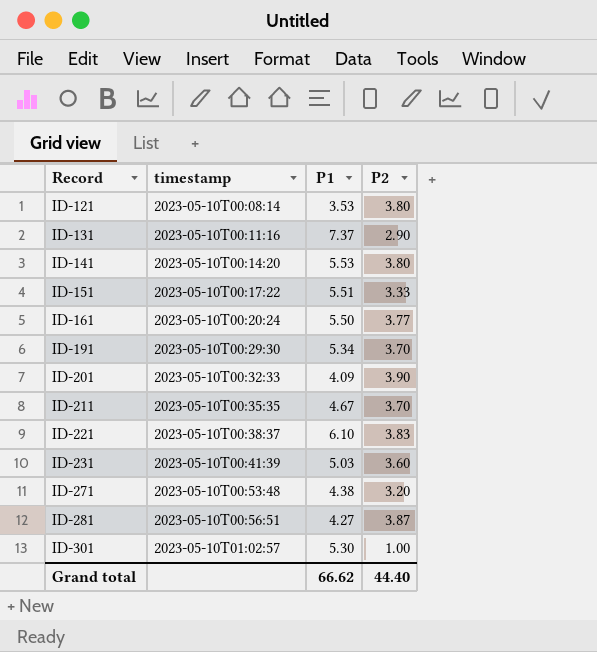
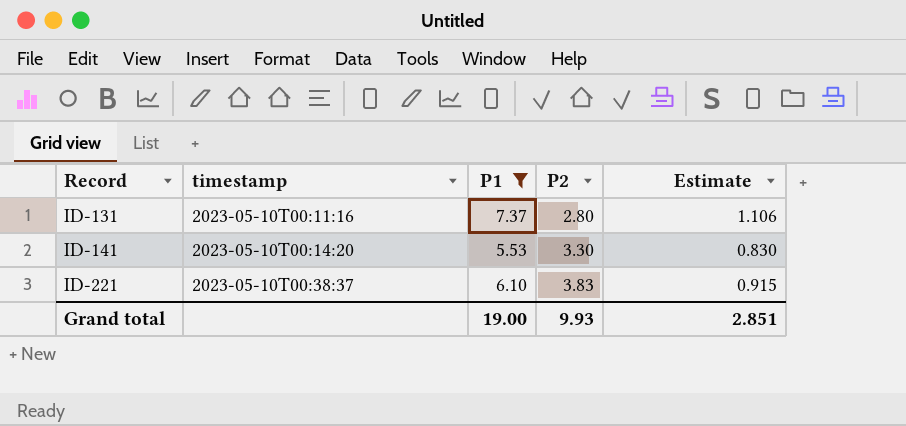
filter: none -> P1 >= 5.53
column Estimate | formula: none -> [P1] * 0.15
ID-131 | P2: 2.90 -> 2.80
ID-141 | P2: 3.80 -> 3.30
Grand total | P1: 66.62 -> 19.00
Grand total | P2: 44.40 -> 9.93

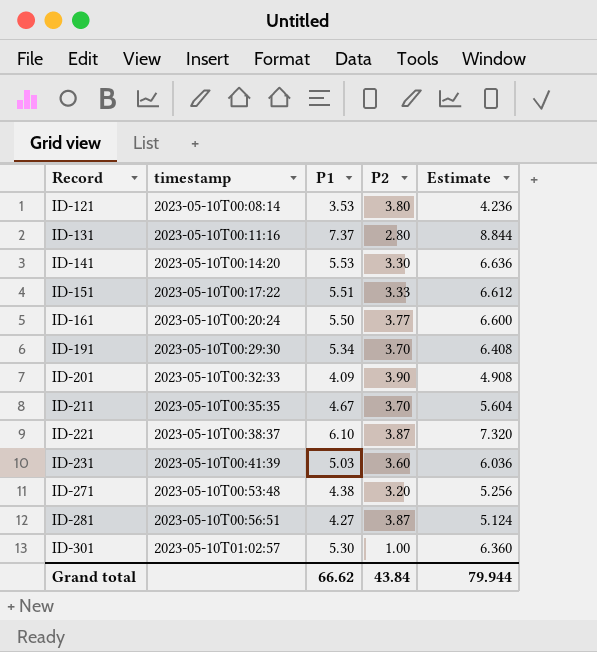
filter: P1 >= 5.53 -> none
column Estimate | formula: [P1] * 0.15 -> [P1] * 1.2
ID-221 | P2: 3.83 -> 3.87
Grand total | P1: 19.00 -> 66.62
Grand total | P2: 9.93 -> 43.84
Grand total | Estimate: 2.851 -> 79.944

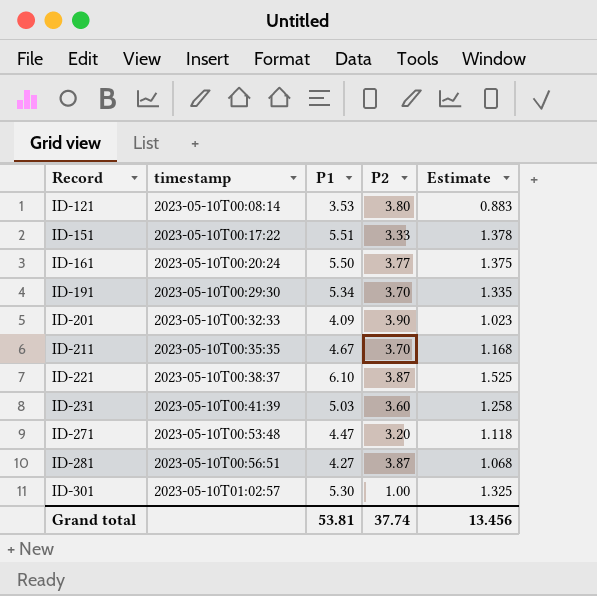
column Estimate | formula: [P1] * 1.2 -> [P1] * 0.25
row ID-131: 2023-05-10T00:11:16 | 7.37 | 2.80 | 8.844 -> none
row ID-141: 2023-05-10T00:14:20 | 5.53 | 3.30 | 6.636 -> none
ID-271 | P1: 4.38 -> 4.47
Grand total | P1: 66.62 -> 53.81
Grand total | P2: 43.84 -> 37.74
Grand total | Estimate: 79.944 -> 13.456

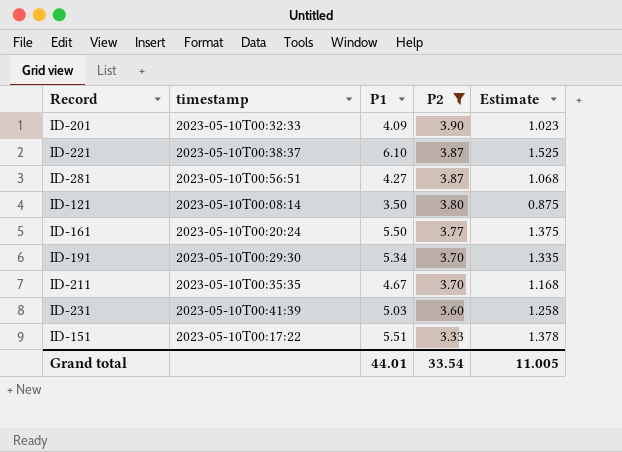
filter: none -> P2 >= 3.33
row order: Record ascending -> P2 descending
ID-121 | P1: 3.53 -> 3.50
ID-121 | Estimate: 0.883 -> 0.875
Grand total | P1: 53.81 -> 44.01
Grand total | P2: 37.74 -> 33.54
Grand total | Estimate: 13.456 -> 11.005

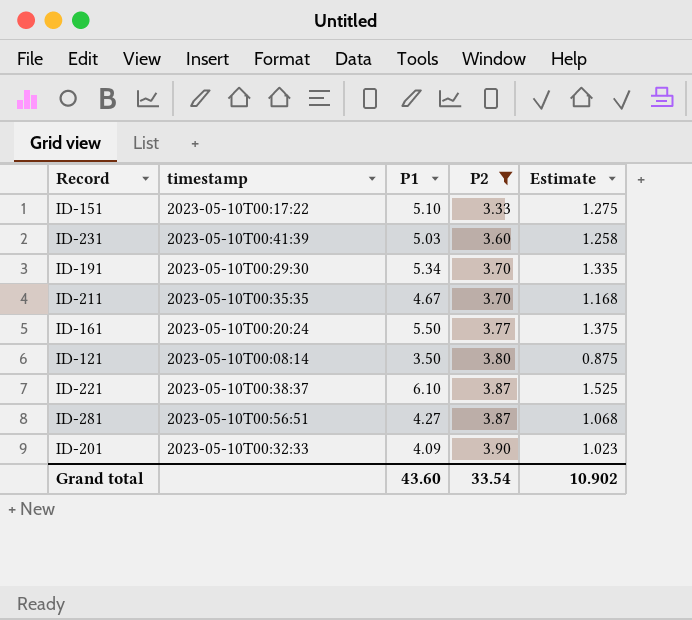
row order: P2 descending -> P2 ascending
ID-151 | P1: 5.51 -> 5.10
ID-151 | Estimate: 1.378 -> 1.275
Grand total | P1: 44.01 -> 43.60
Grand total | Estimate: 11.005 -> 10.902

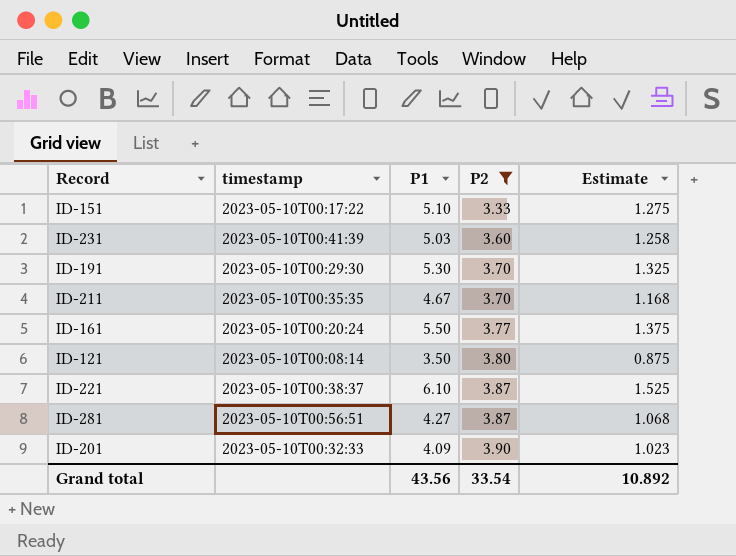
ID-191 | P1: 5.34 -> 5.30
ID-191 | Estimate: 1.335 -> 1.325
Grand total | P1: 43.60 -> 43.56
Grand total | Estimate: 10.902 -> 10.892

